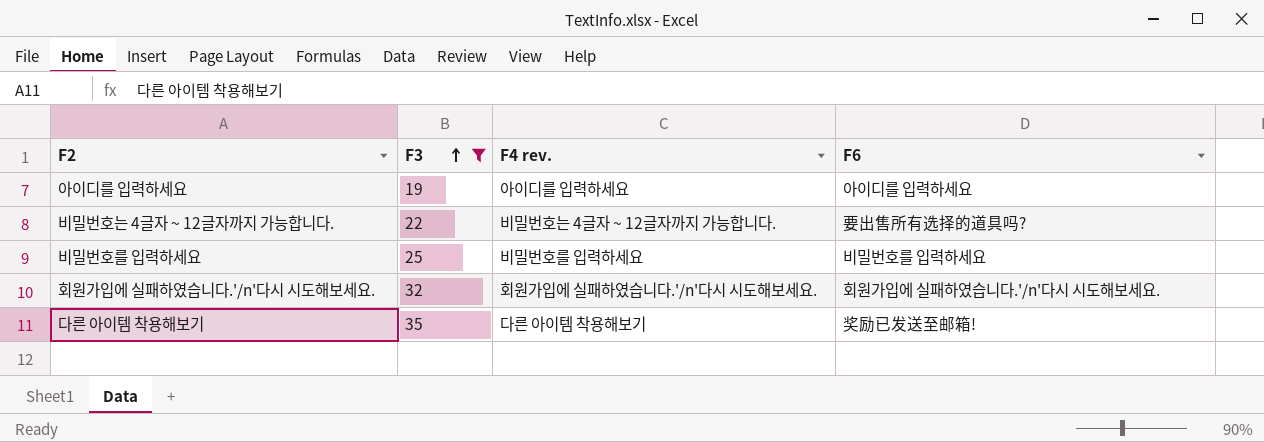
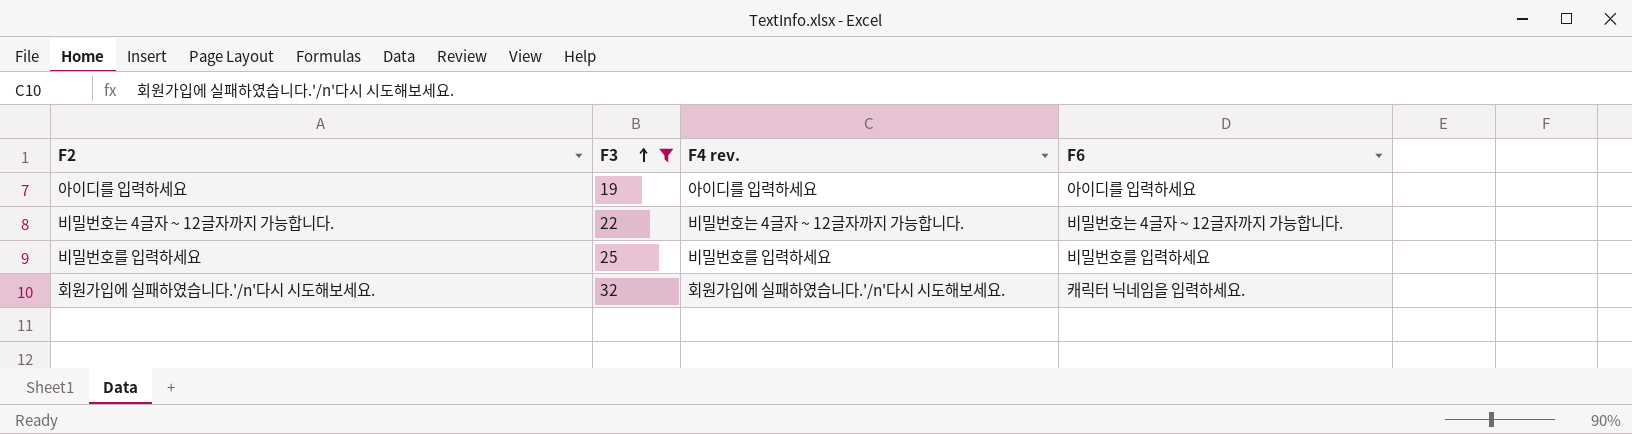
row 다른 아이템 착용해보기: 35 | 다른 아이템 착용해보기 | 奖励已发送至邮箱! -> none
비밀번호는 4글자 ~ 12글자까지 가능합니다. | F6: 要出售所有选择的道具吗? -> 비밀번호는 4글자 ~ 12글자까지 가능합니다.
회원가입에 실패하였습니다.'/n'다시 시도해보세요. | F6: 회원가입에 실패하였습니다.'/n'다시 시도해보세요. -> 캐릭터 닉네임을 입력하세요.

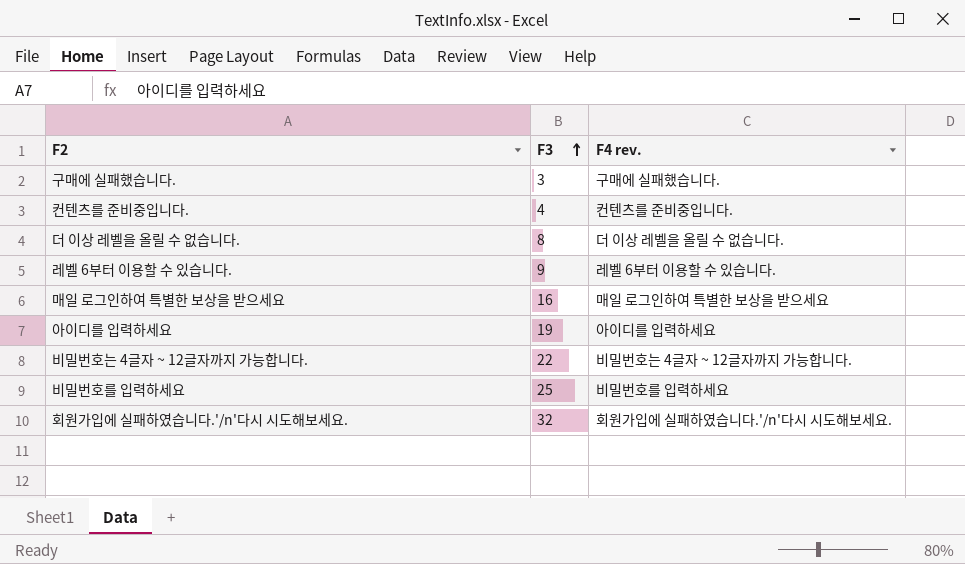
filter: F3 >= 19 -> none
column F6 | position: 4 -> none

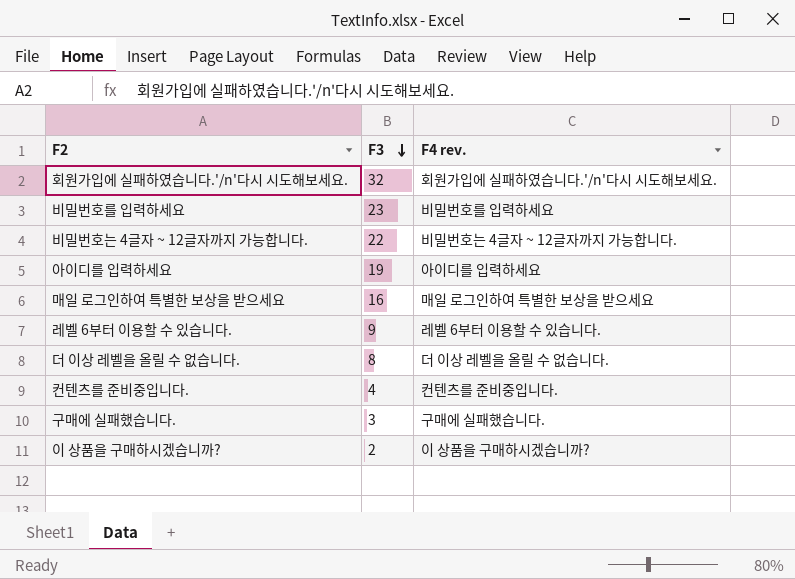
row order: F3 ascending -> F3 descending
비밀번호를 입력하세요 | F3: 25 -> 23
row 이 상품을 구매하시겠습니까?: none -> 2 | 이 상품을 구매하시겠습니까?

